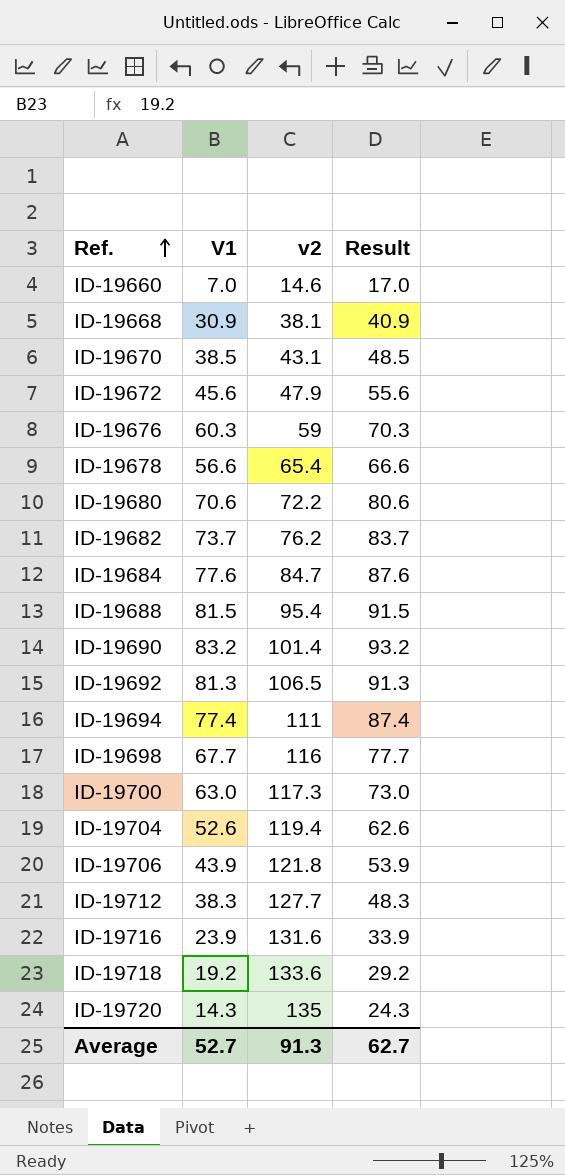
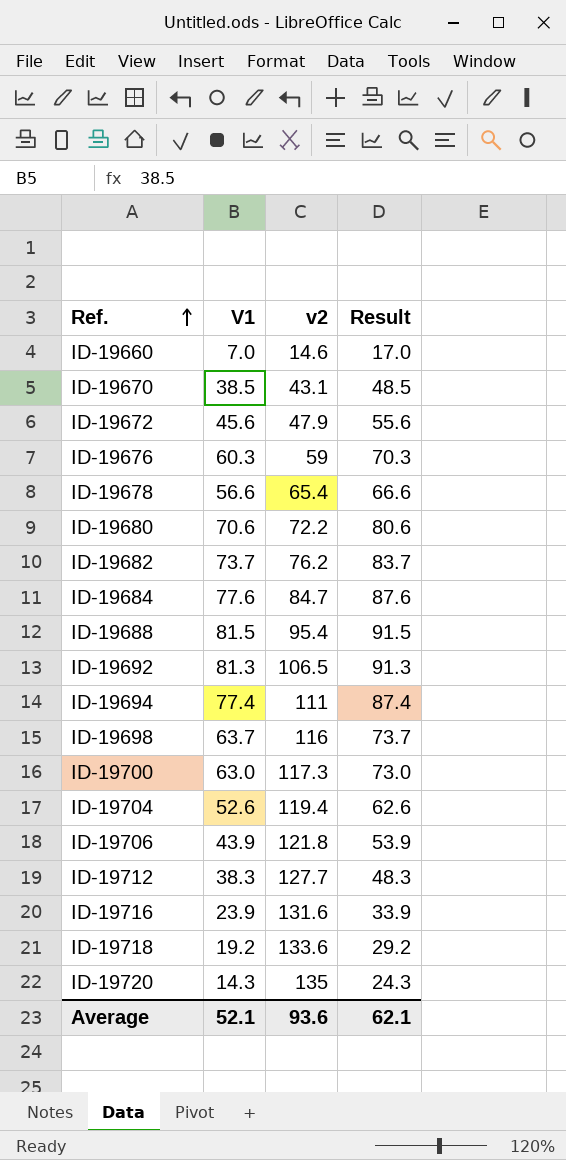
row ID-19668: 30.9 | 38.1 | 40.9 -> none
row ID-19690: 83.2 | 101.4 | 93.2 -> none
ID-19698 | V1: 67.7 -> 63.7
ID-19698 | Result: 77.7 -> 73.7
Average | V1: 52.7 -> 52.1
Average | v2: 91.3 -> 93.6
Average | Result: 62.7 -> 62.1

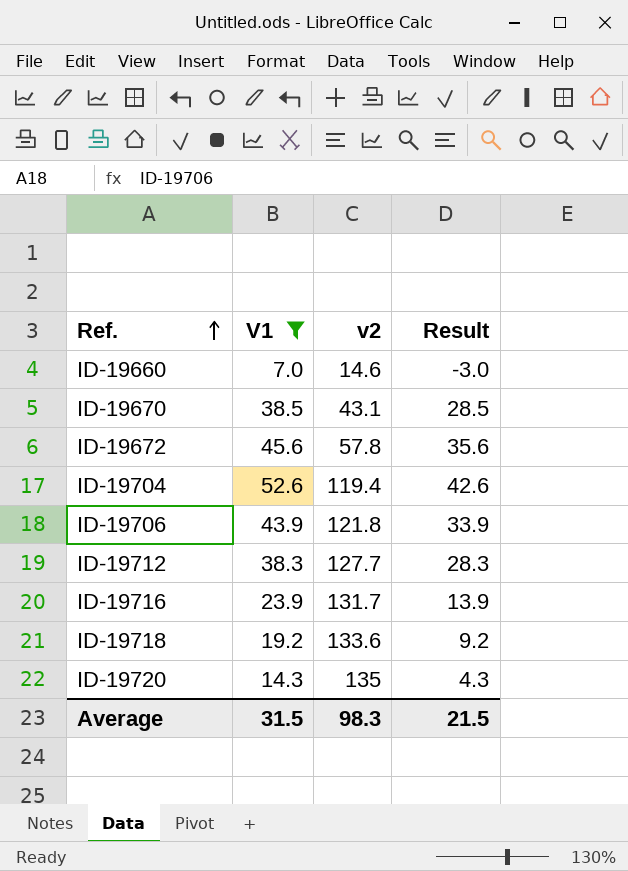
filter: none -> V1 <= 52.6
column Result | formula: [V1] + 10 -> [V1] - 10
ID-19672 | v2: 47.9 -> 57.8
ID-19716 | v2: 131.6 -> 131.7
Average | V1: 52.1 -> 31.5
Average | v2: 93.6 -> 98.3
Average | Result: 62.1 -> 21.5

